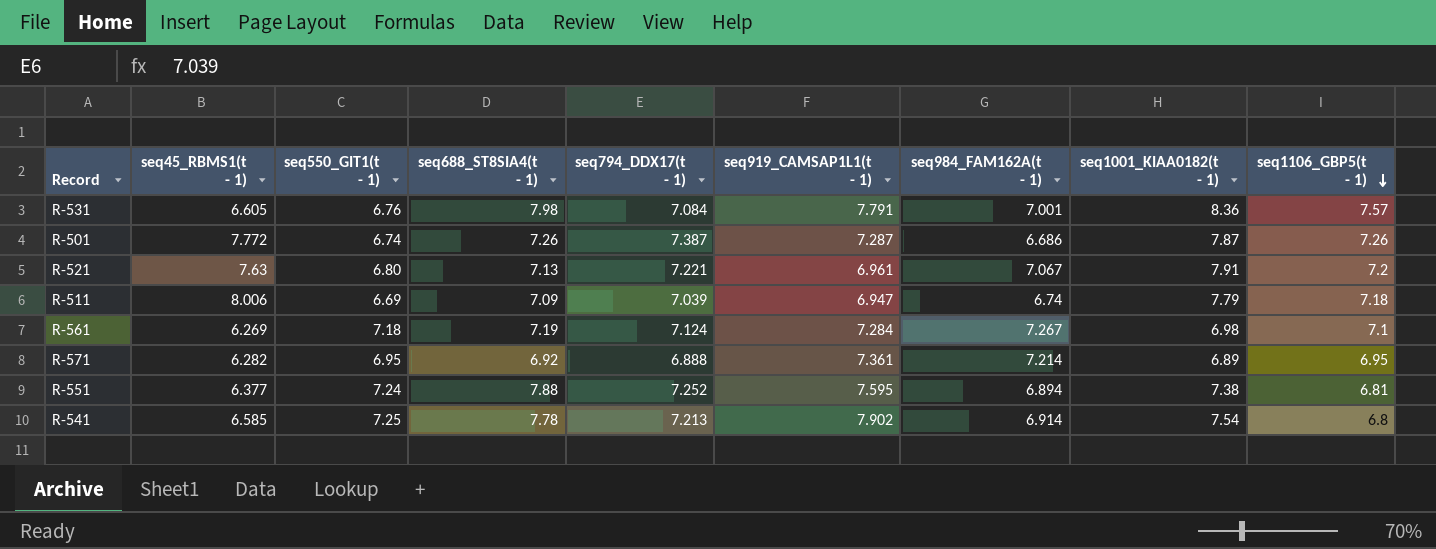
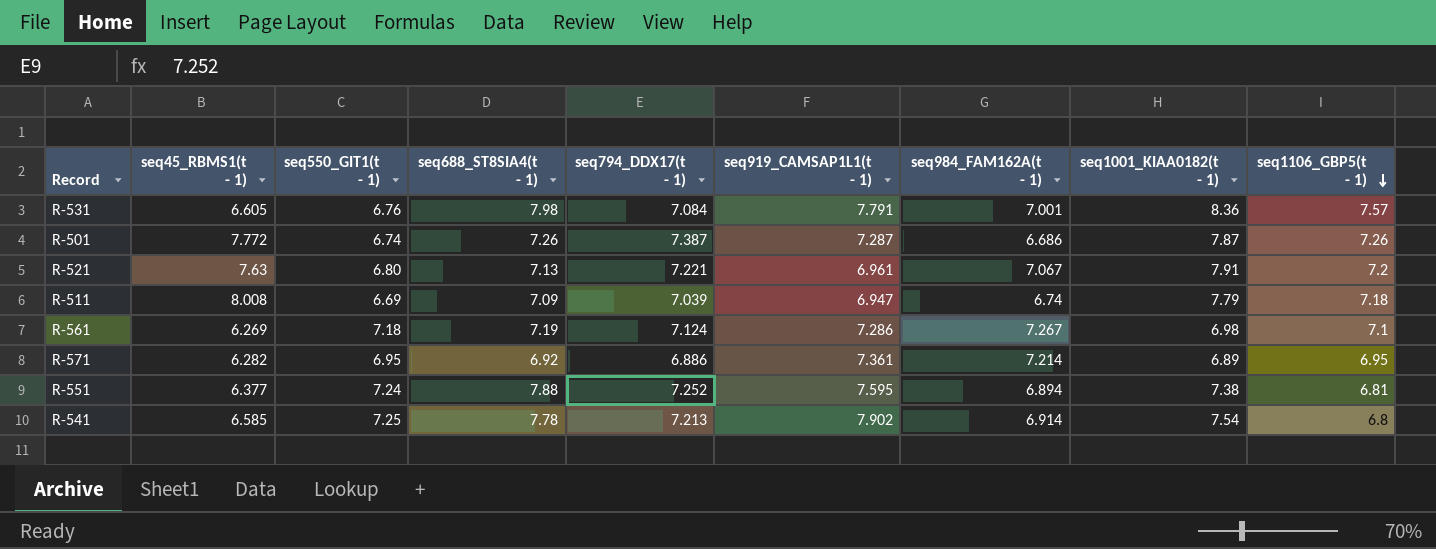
R-511 | seq45_RBMS1(t - 1): 8.006 -> 8.008
R-561 | seq919_CAMSAP1L1(t - 1): 7.284 -> 7.286
R-571 | seq794_DDX17(t - 1): 6.888 -> 6.886

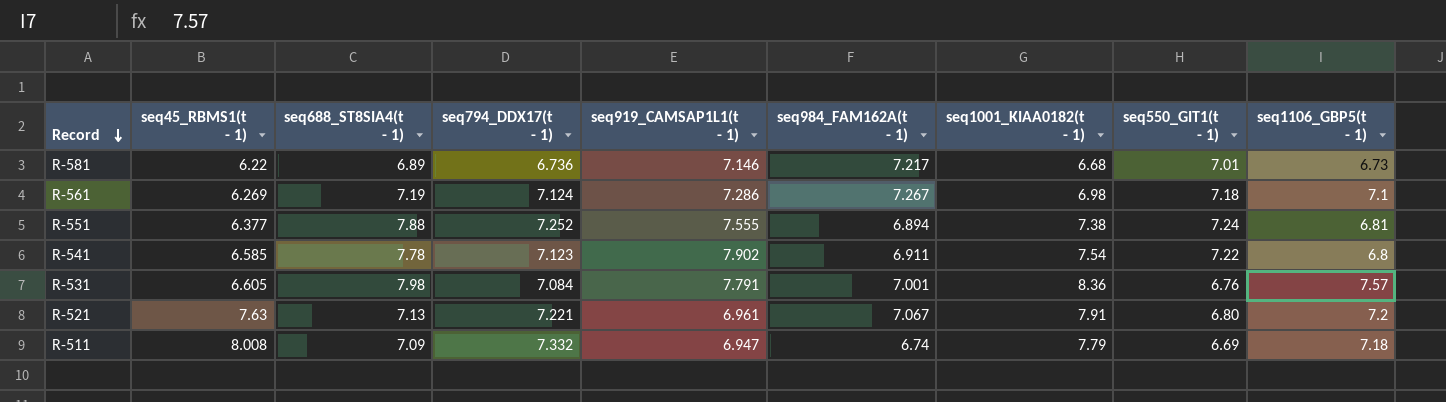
row order: seq1106_GBP5(t - 1) descending -> Record descending
column seq550_GIT1(t - 1) | position: 3 -> 8
row R-501: 7.772 | 6.74 | 7.26 | 7.387 | 7.287 | 6.686 | 7.87 | 7.26 -> none
row R-571: 6.282 | 6.95 | 6.92 | 6.886 | 7.361 | 7.214 | 6.89 | 6.95 -> none
row R-581: none -> 6.22 | 6.89 | 6.736 | 7.146 | 7.217 | 6.68 | 7.01 | 6.73
R-551 | seq919_CAMSAP1L1(t - 1): 7.595 -> 7.555
R-541 | seq794_DDX17(t - 1): 7.213 -> 7.123
R-541 | seq984_FAM162A(t - 1): 6.914 -> 6.911
R-541 | seq550_GIT1(t - 1): 7.25 -> 7.22
R-511 | seq794_DDX17(t - 1): 7.039 -> 7.332

